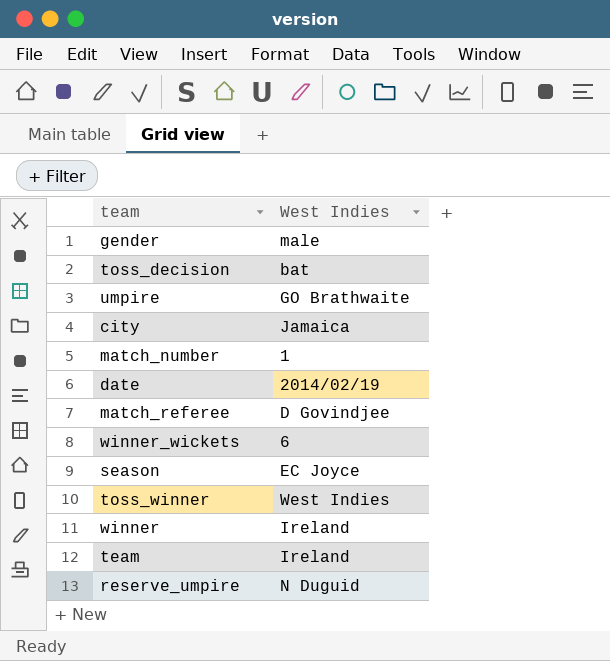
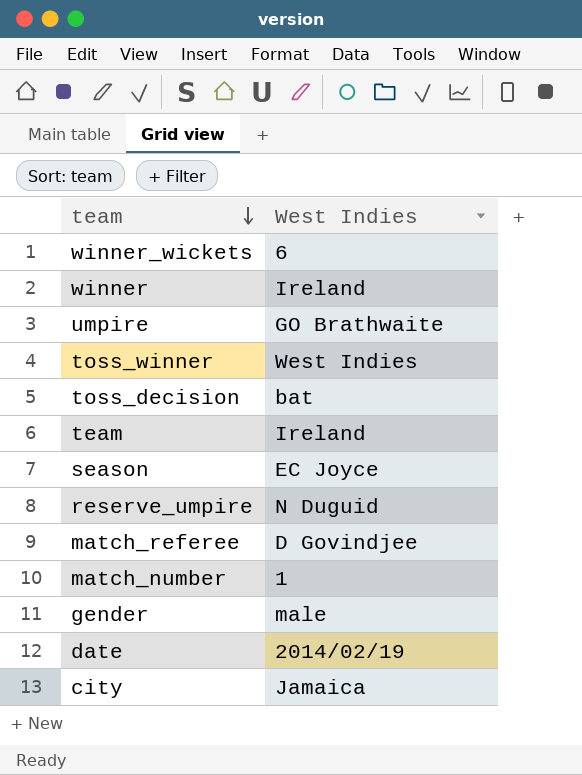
row order: none -> team descending

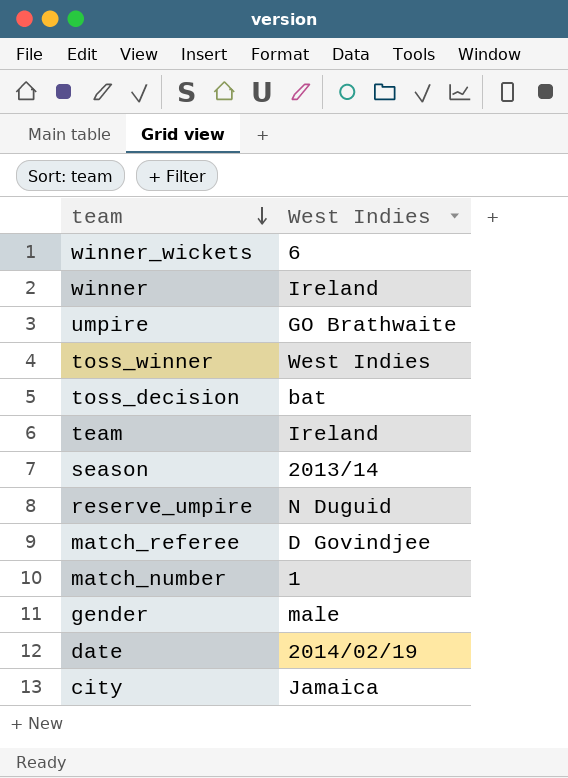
season | West Indies: EC Joyce -> 2013/14

